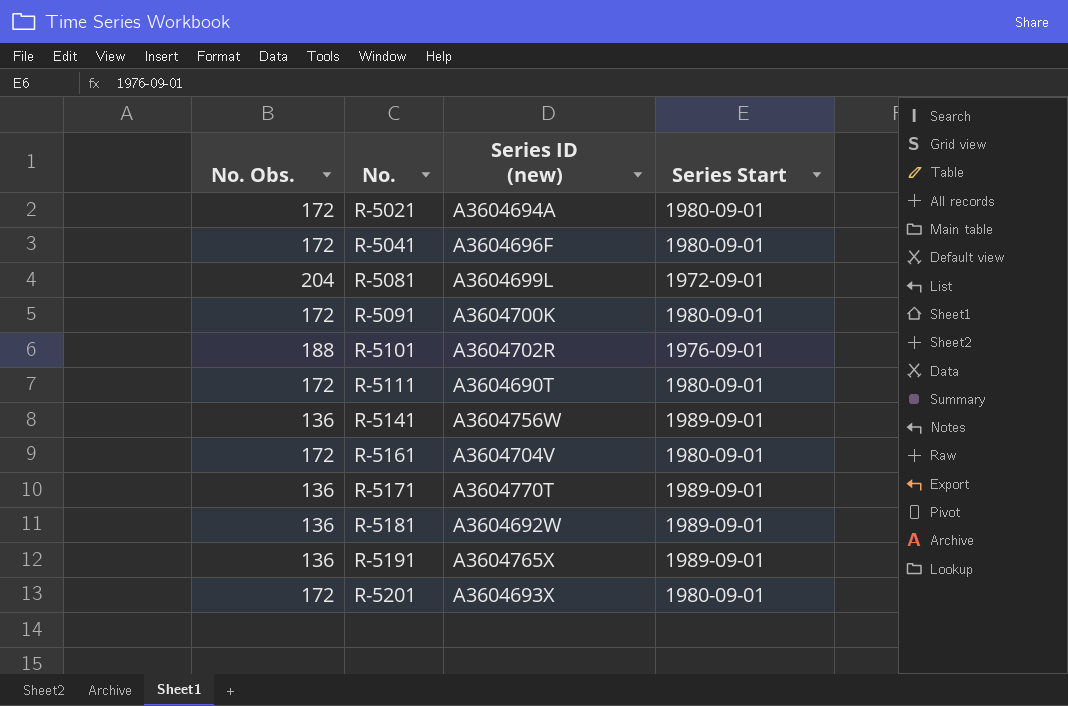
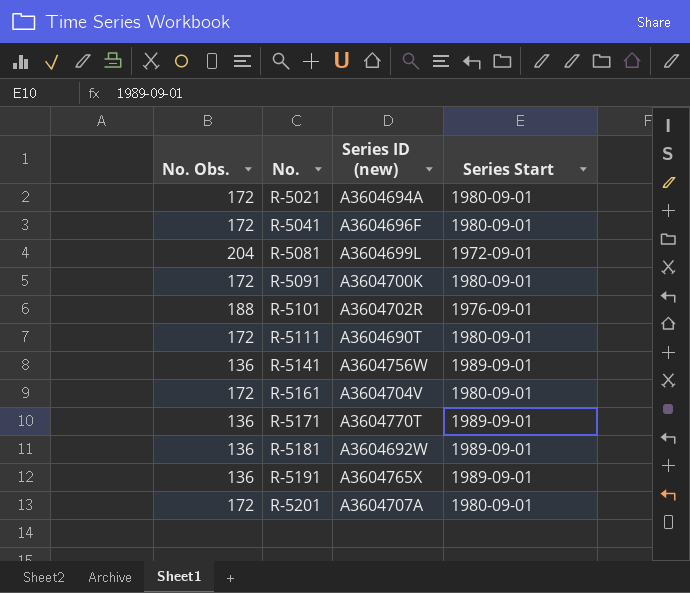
R-5201 | Series ID (new): A3604693X -> A3604707A

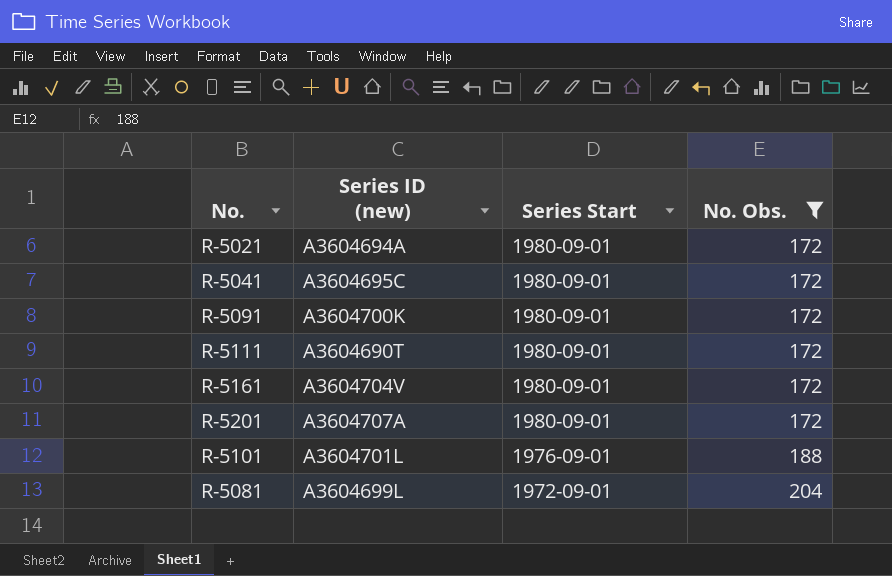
filter: none -> No. Obs. != 136
row order: No. ascending -> Series Start descending
column No. Obs. | position: 1 -> 4
R-5041 | Series ID (new): A3604696F -> A3604695C
R-5101 | Series ID (new): A3604702R -> A3604701L

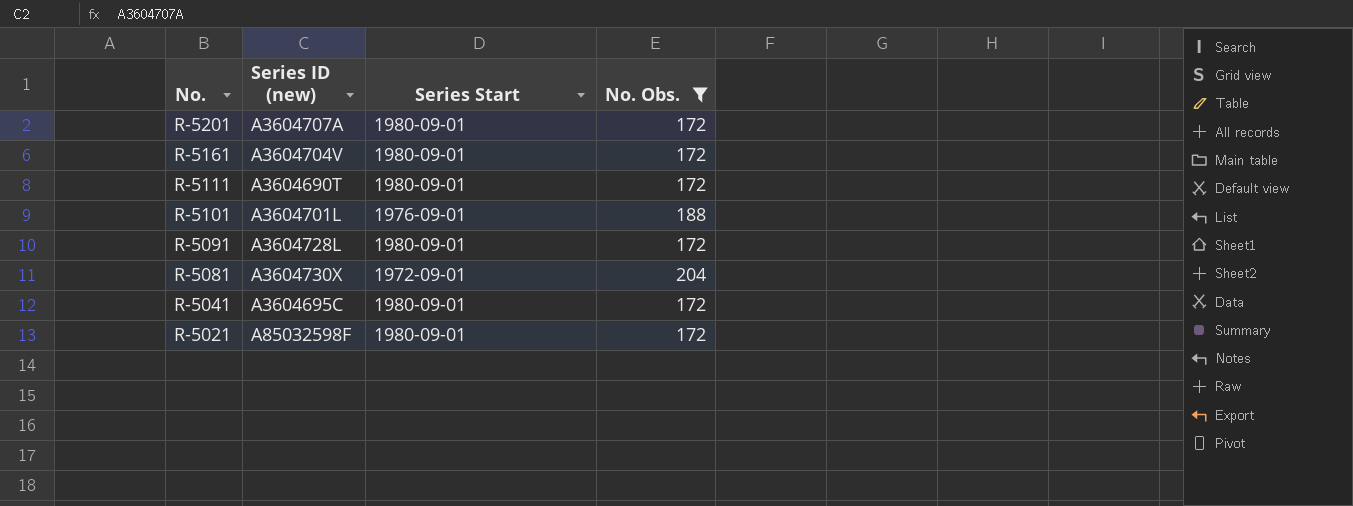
row order: Series Start descending -> No. descending
R-5091 | Series ID (new): A3604700K -> A3604728L
R-5081 | Series ID (new): A3604699L -> A3604730X
R-5021 | Series ID (new): A3604694A -> A85032598F

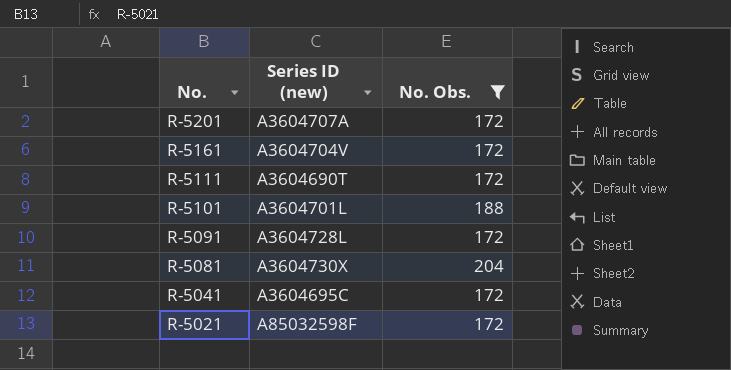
column Series Start | position: 3 -> none

